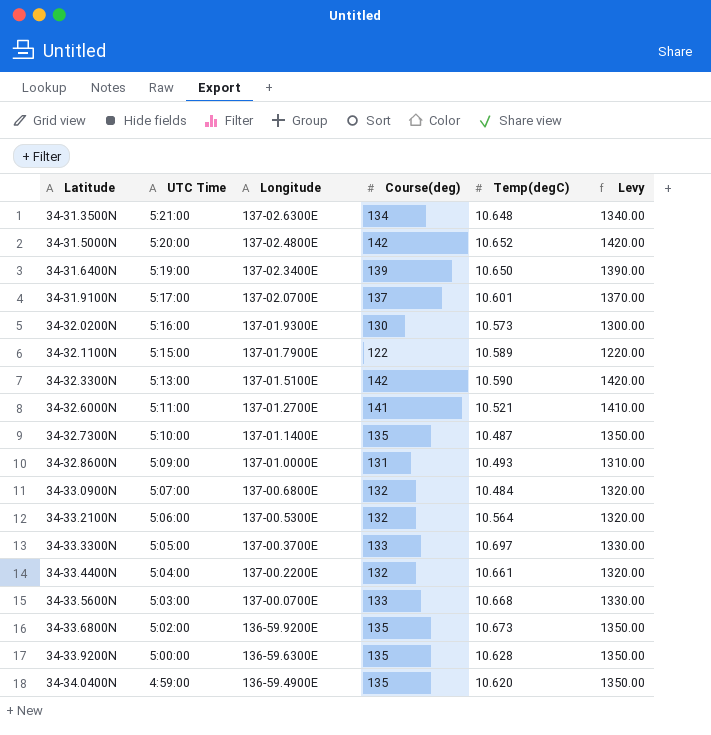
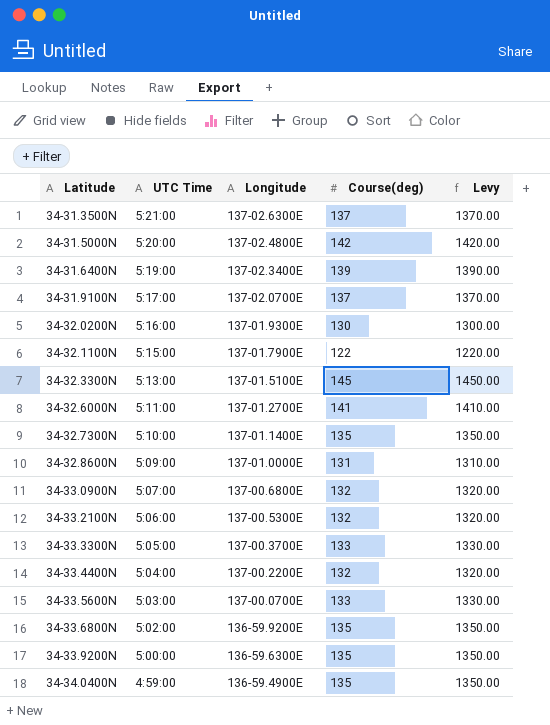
column Temp(degC) | position: 5 -> none
34-31.3500N | Course(deg): 134 -> 137
34-31.3500N | Levy: 1340.00 -> 1370.00
34-32.3300N | Course(deg): 142 -> 145
34-32.3300N | Levy: 1420.00 -> 1450.00

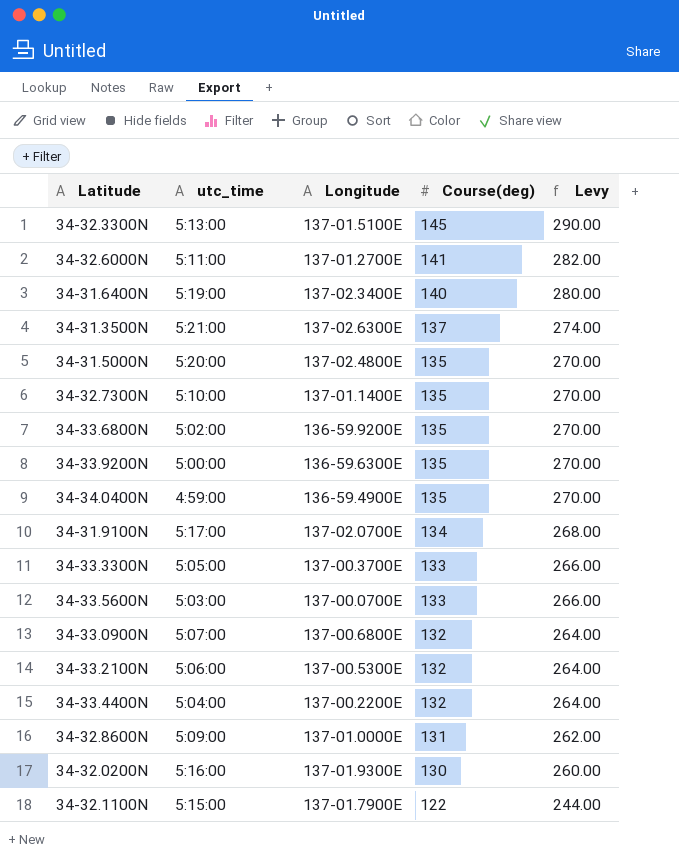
row order: Latitude ascending -> Course(deg) descending
column name: UTC Time -> utc_time
column Levy | formula: [Course(deg)] * 10 -> [Course(deg)] * 2
34-31.6400N | Course(deg): 139 -> 140
34-31.5000N | Course(deg): 142 -> 135
34-31.9100N | Course(deg): 137 -> 134

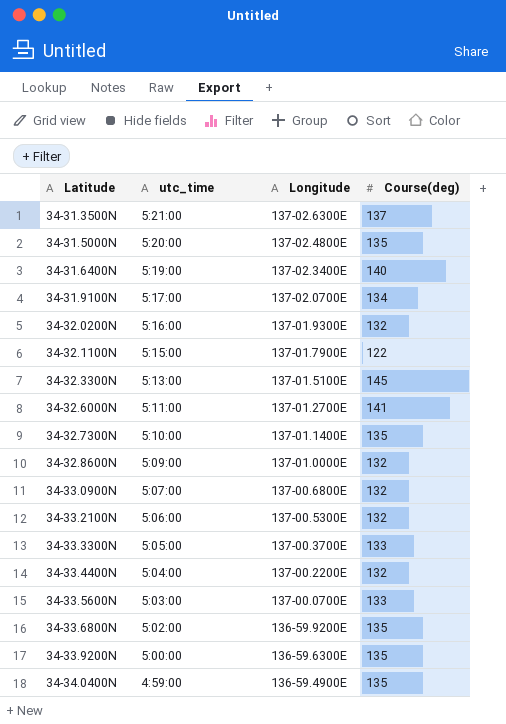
row order: Course(deg) descending -> Latitude ascending
column Levy | formula: [Course(deg)] * 2 -> none
34-32.0200N | Course(deg): 130 -> 132
34-32.8600N | Course(deg): 131 -> 132

